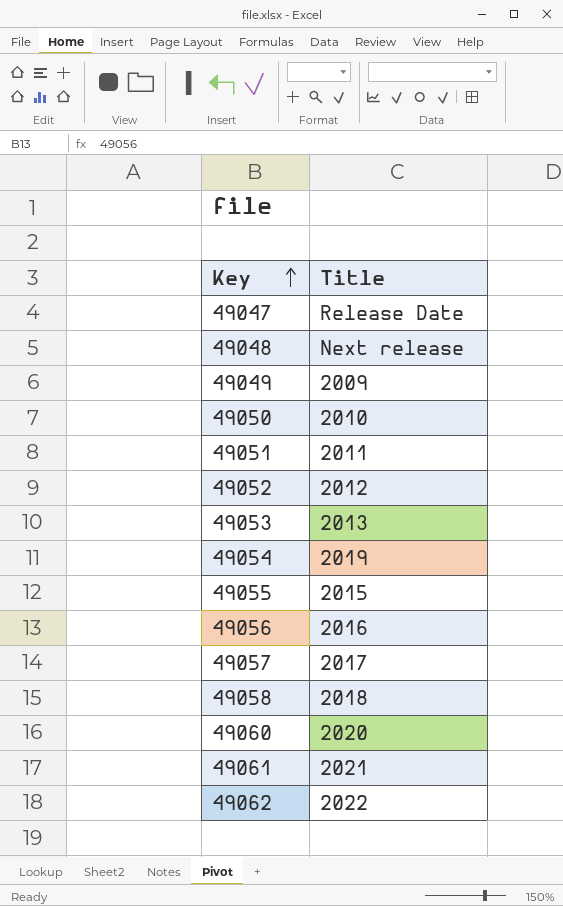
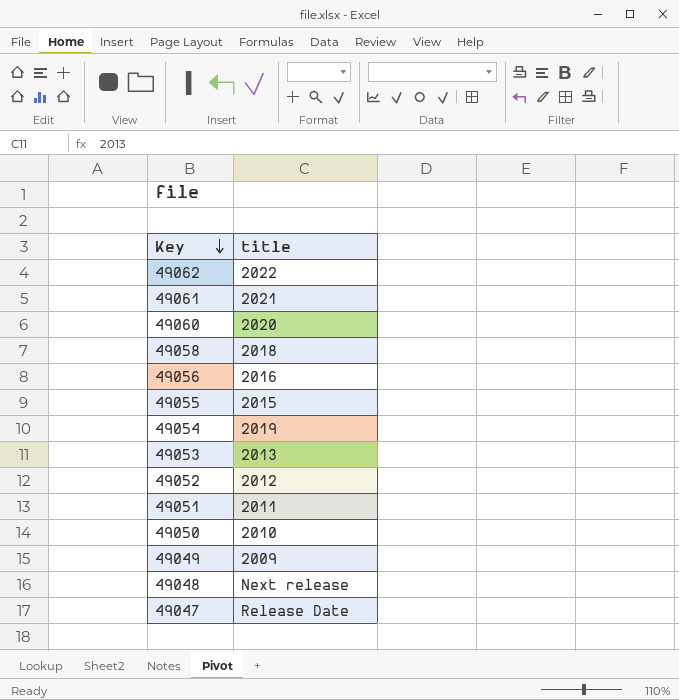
row order: Key ascending -> Key descending
column name: Title -> title
row 49057: 2017 -> none

